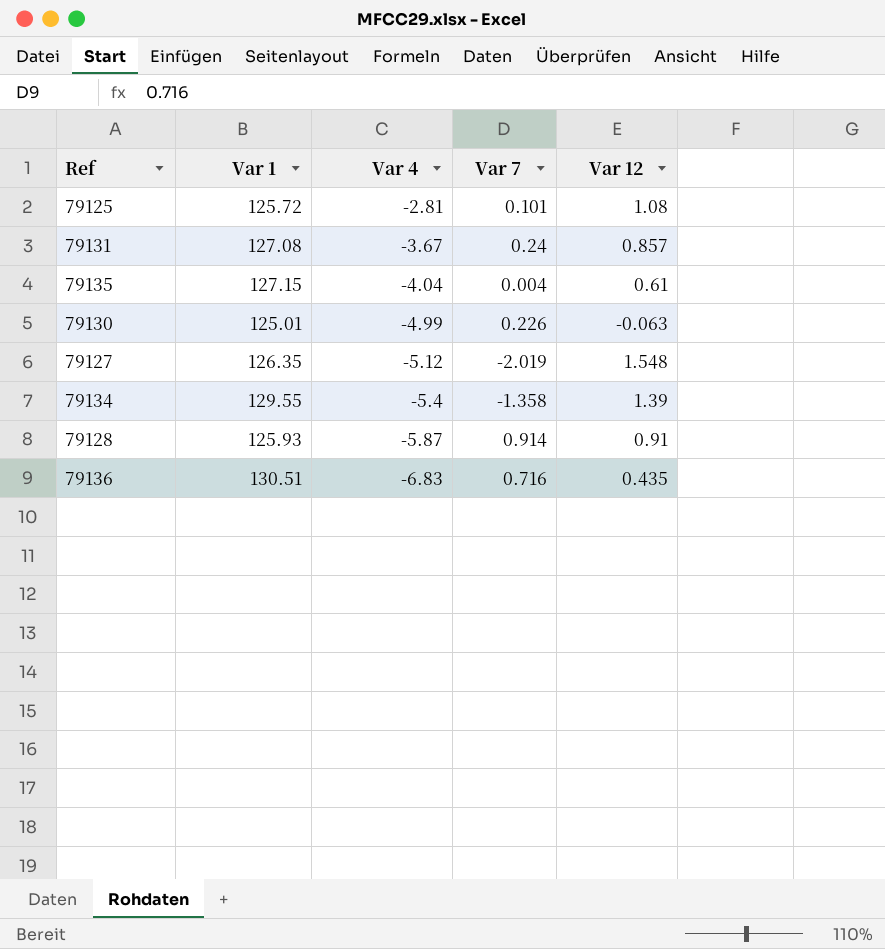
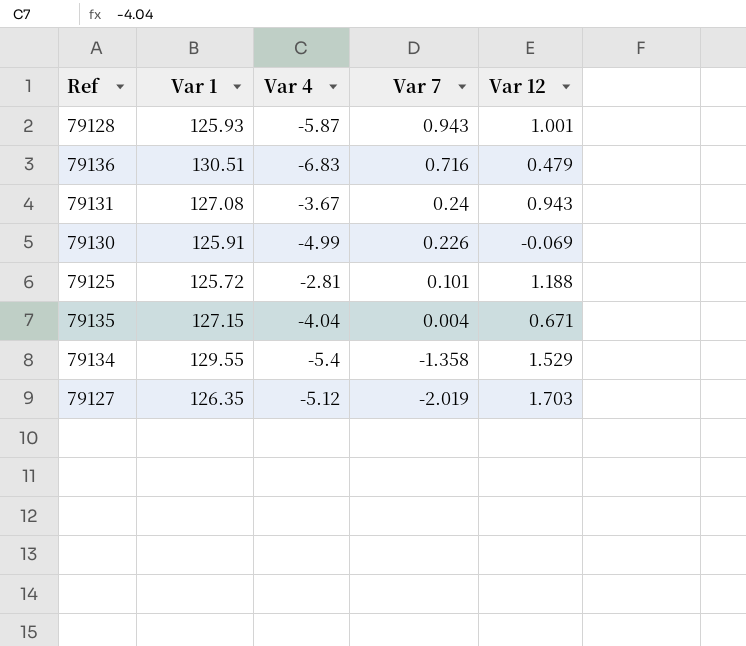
row order: Var 4 descending -> Var 7 descending
79128 | Var 7: 0.914 -> 0.943
79128 | Var 12: 0.91 -> 1.001
79136 | Var 12: 0.435 -> 0.479
79131 | Var 12: 0.857 -> 0.943
79130 | Var 1: 125.01 -> 125.91
79130 | Var 12: -0.063 -> -0.069
79125 | Var 12: 1.08 -> 1.188
79135 | Var 12: 0.61 -> 0.671
79134 | Var 12: 1.39 -> 1.529
79127 | Var 12: 1.548 -> 1.703

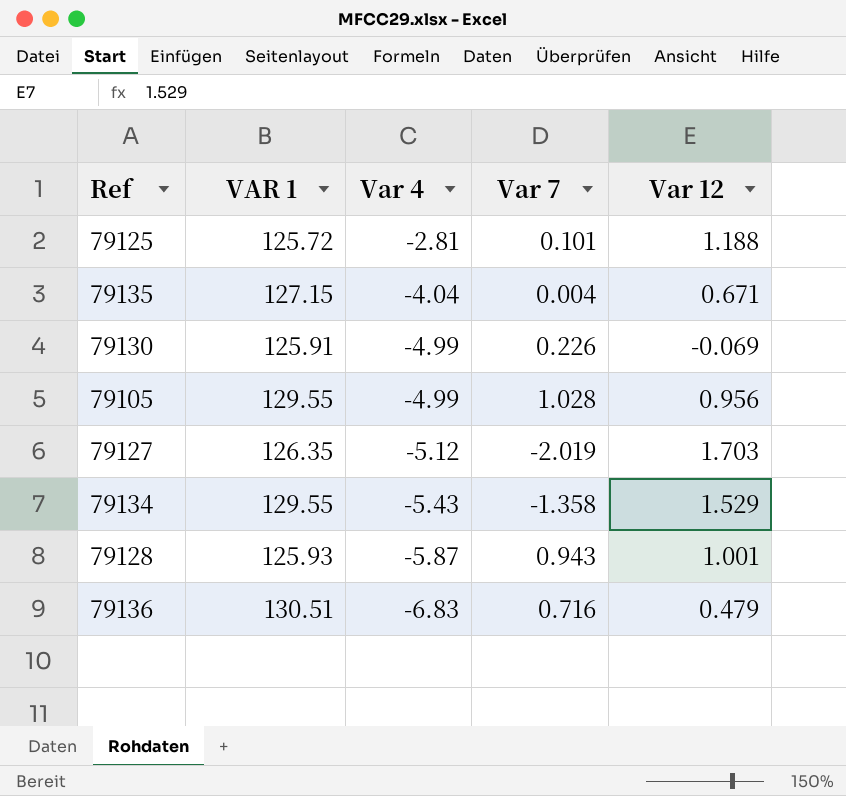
row order: Var 7 descending -> Var 4 descending
column name: Var 1 -> VAR 1
row 79131: 127.08 | -3.67 | 0.24 | 0.943 -> none
row 79105: none -> 129.55 | -4.99 | 1.028 | 0.956
79134 | Var 4: -5.4 -> -5.43

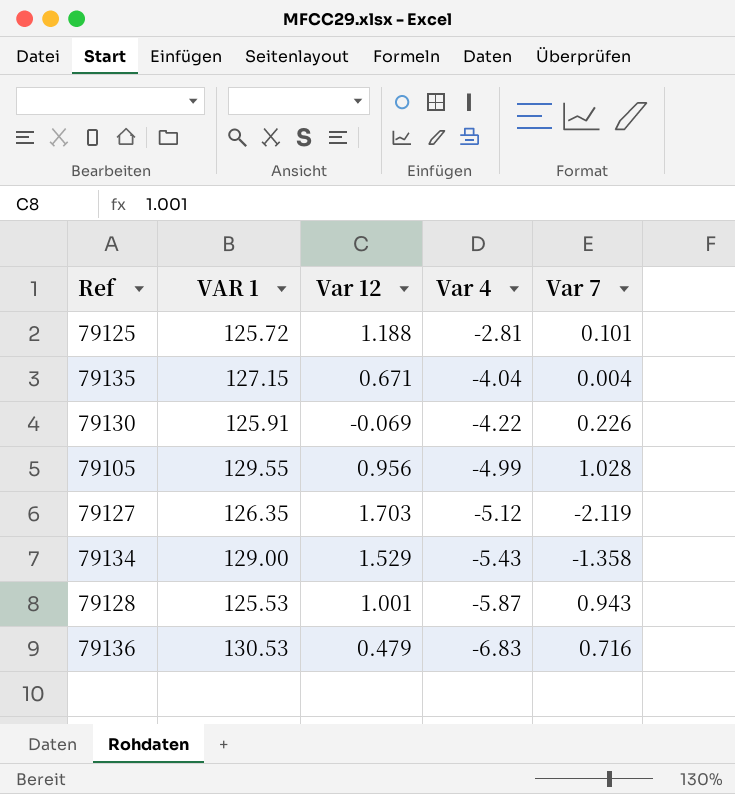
column Var 12 | position: 5 -> 3
79130 | Var 4: -4.99 -> -4.22
79127 | Var 7: -2.019 -> -2.119
79134 | VAR 1: 129.55 -> 129.00
79128 | VAR 1: 125.93 -> 125.53
79136 | VAR 1: 130.51 -> 130.53

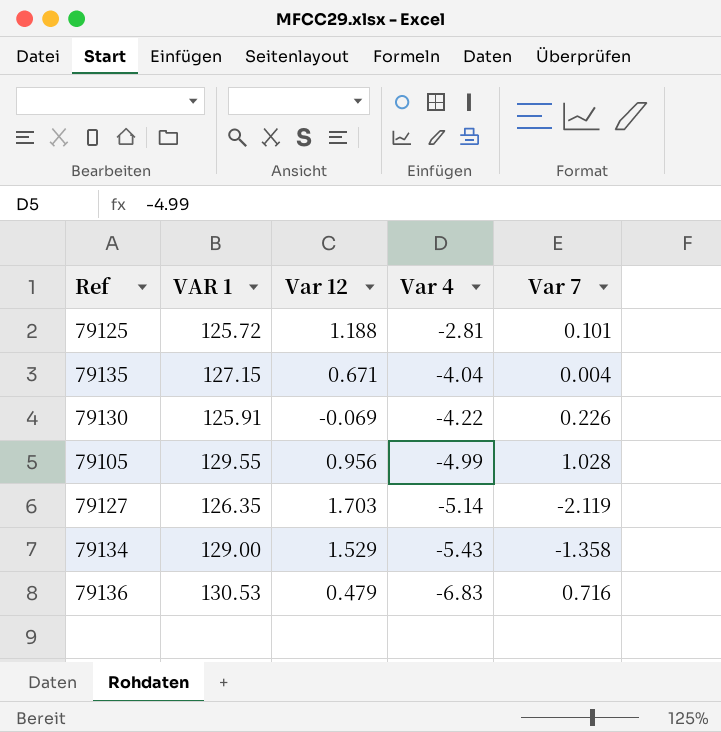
row 79128: 125.53 | 1.001 | -5.87 | 0.943 -> none
79127 | Var 4: -5.12 -> -5.14

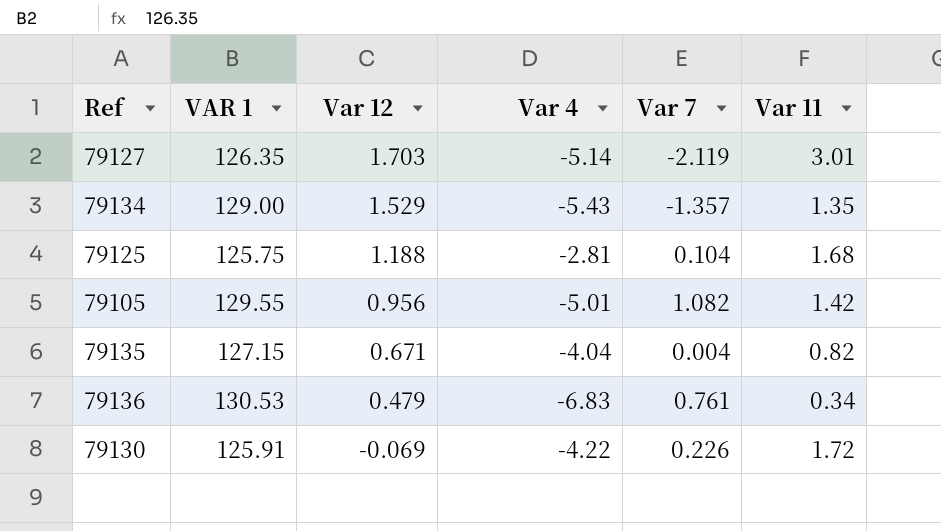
row order: Var 4 descending -> Var 12 descending
column Var 11 | position: none -> 6
79134 | Var 7: -1.358 -> -1.357
79125 | VAR 1: 125.72 -> 125.75
79125 | Var 7: 0.101 -> 0.104
79105 | Var 4: -4.99 -> -5.01
79105 | Var 7: 1.028 -> 1.082
79136 | Var 7: 0.716 -> 0.761

